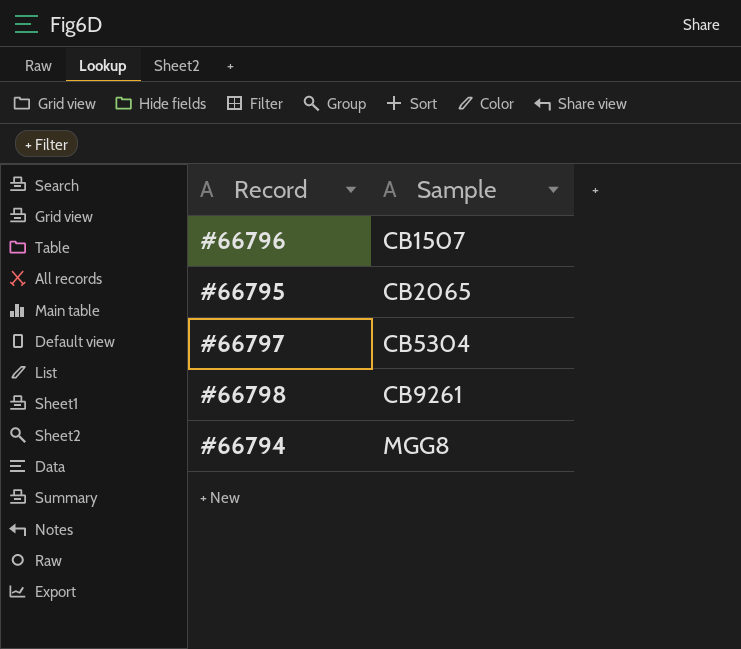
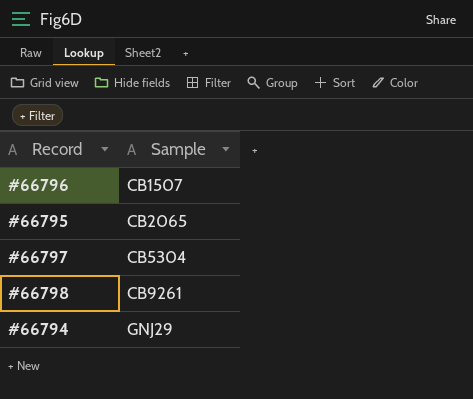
#66794 | Sample: MGG8 -> GNJ29

